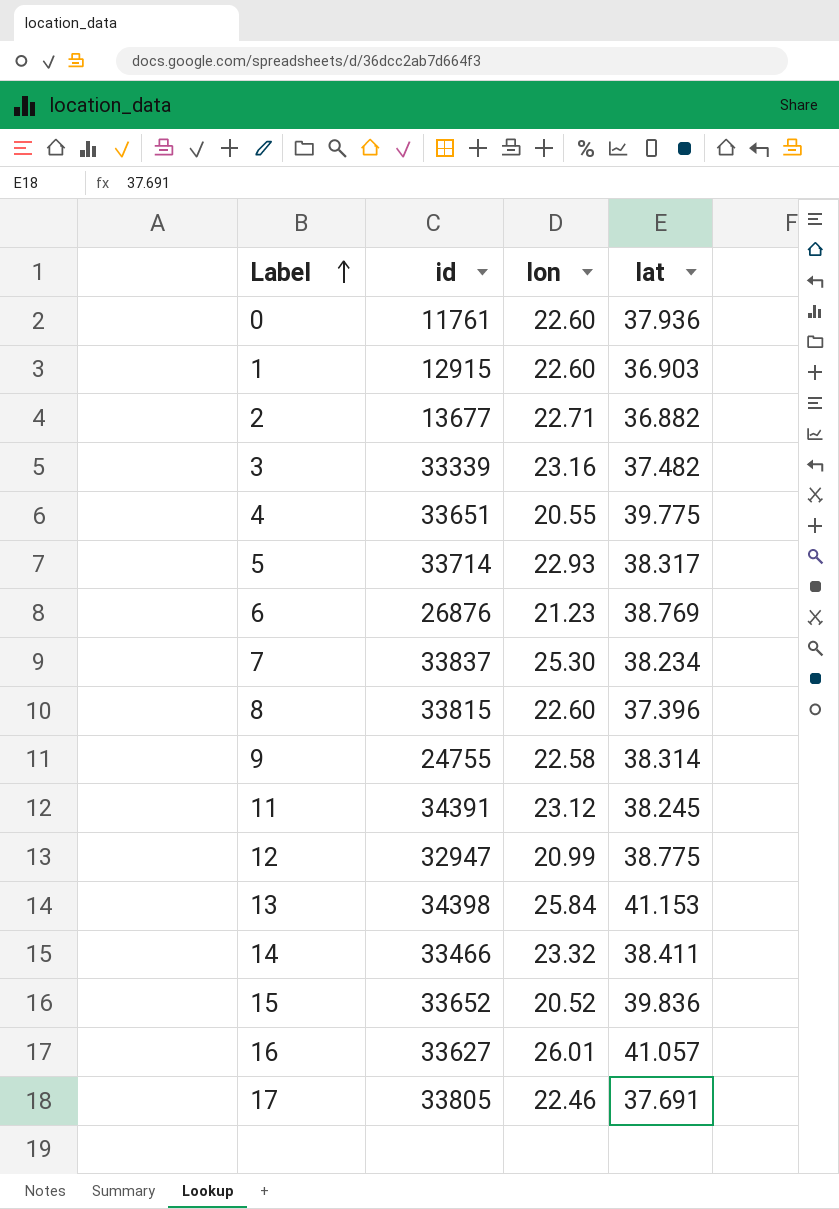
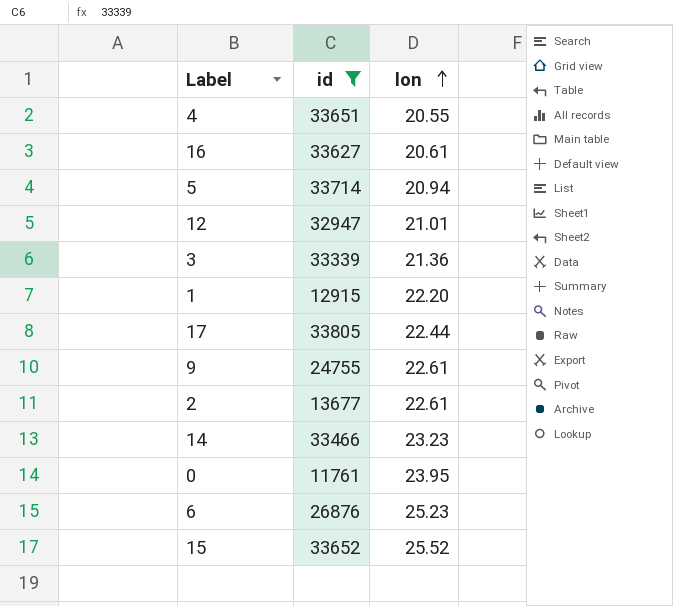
filter: none -> id <= 33805
row order: Label ascending -> lon ascending
column lat | position: 4 -> none
16 | lon: 26.01 -> 20.61
5 | lon: 22.93 -> 20.94
12 | lon: 20.99 -> 21.01
3 | lon: 23.16 -> 21.36
1 | lon: 22.60 -> 22.20
17 | lon: 22.46 -> 22.44
9 | lon: 22.58 -> 22.61
2 | lon: 22.71 -> 22.61
14 | lon: 23.32 -> 23.23
0 | lon: 22.60 -> 23.95
6 | lon: 21.23 -> 25.23
15 | lon: 20.52 -> 25.52

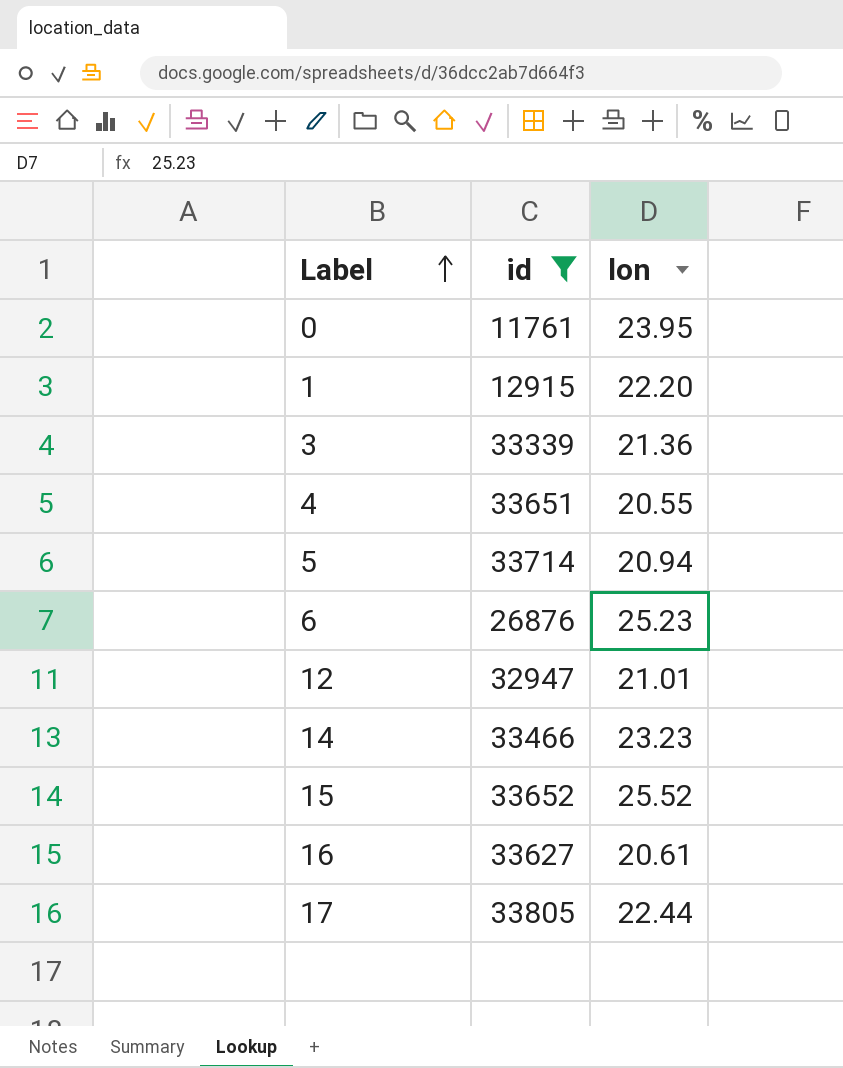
row order: lon ascending -> Label ascending
row 9: 24755 | 22.61 -> none
row 2: 13677 | 22.61 -> none

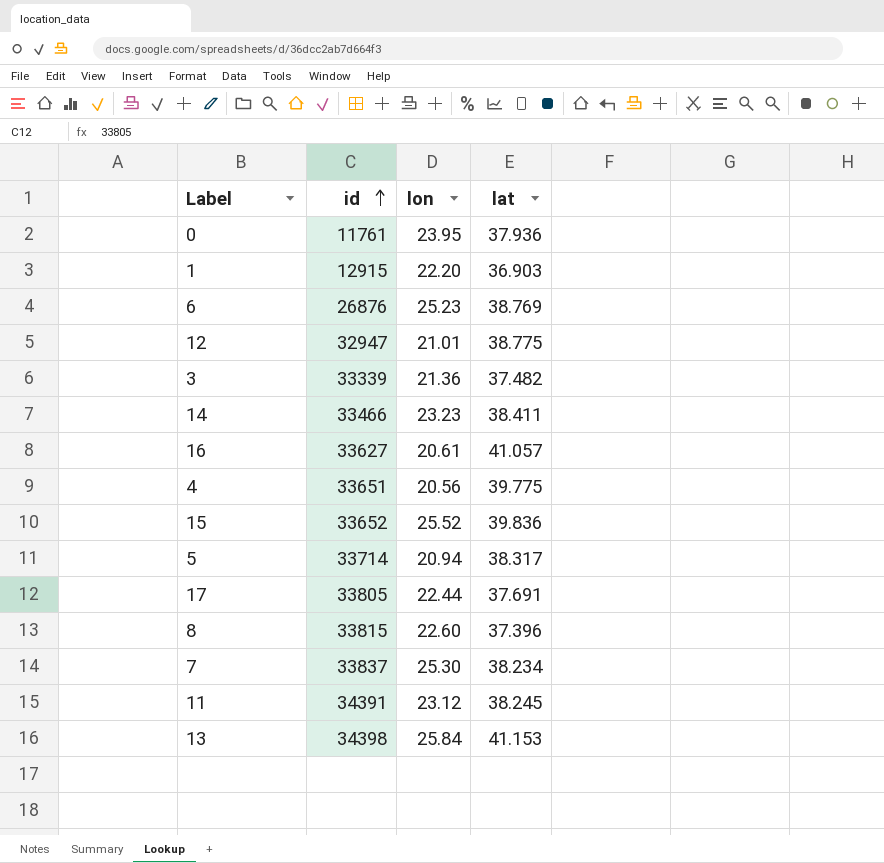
filter: id <= 33805 -> none
row order: Label ascending -> id ascending
column lat | position: none -> 4
4 | lon: 20.55 -> 20.56

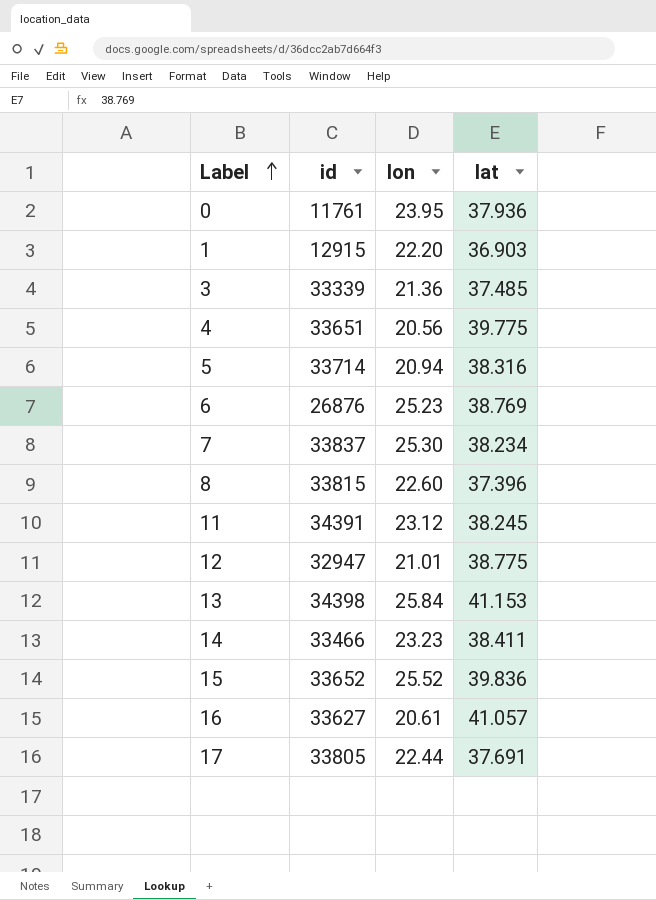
row order: id ascending -> Label ascending
3 | lat: 37.482 -> 37.485
5 | lat: 38.317 -> 38.316

